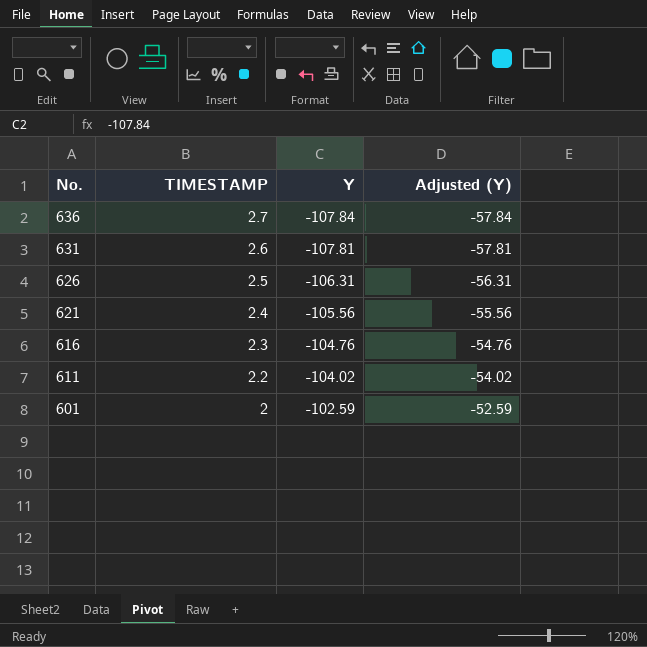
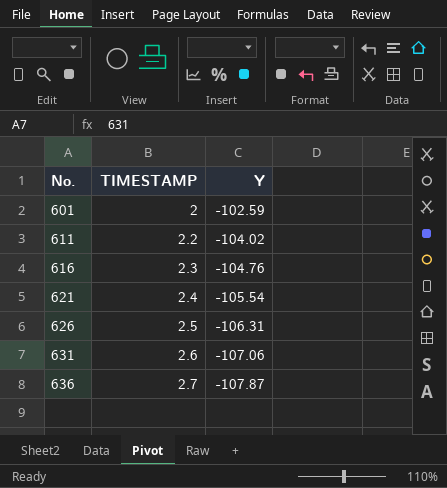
row order: No. descending -> No. ascending
column Adjusted (Y) | formula: [Y] + 50 -> none
621 | Y: -105.56 -> -105.54
631 | Y: -107.81 -> -107.06
636 | Y: -107.84 -> -107.87

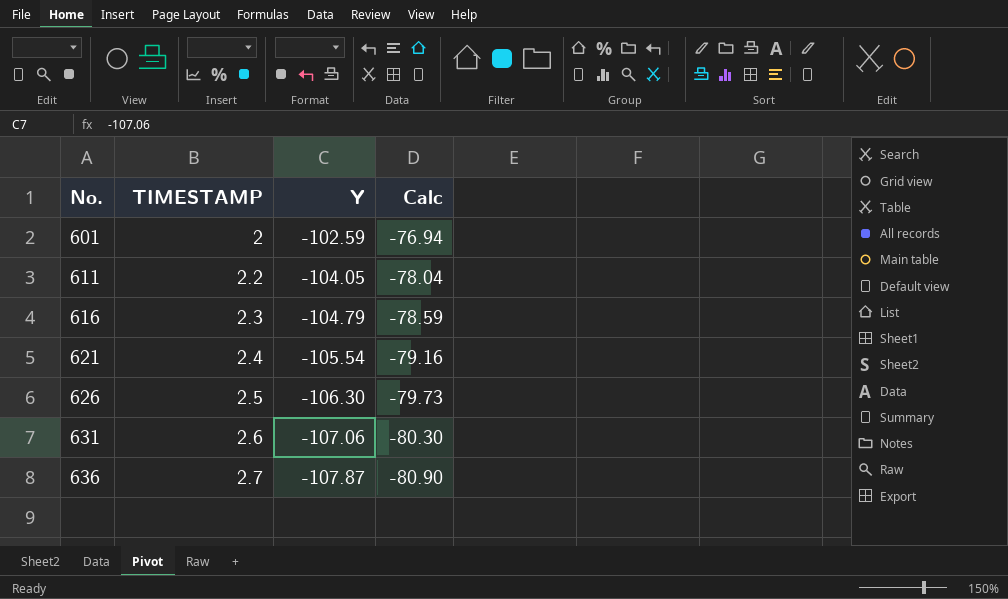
column Calc | formula: none -> [Y] * 0.75
611 | Y: -104.02 -> -104.05
616 | Y: -104.76 -> -104.79
626 | Y: -106.31 -> -106.30

